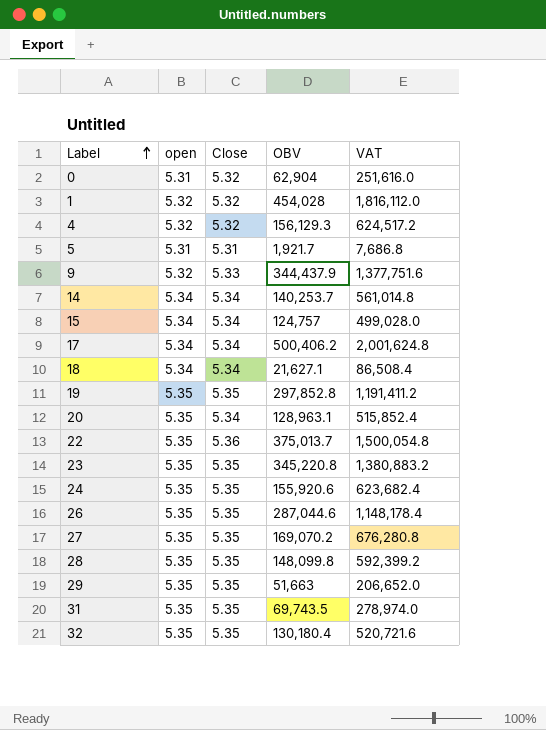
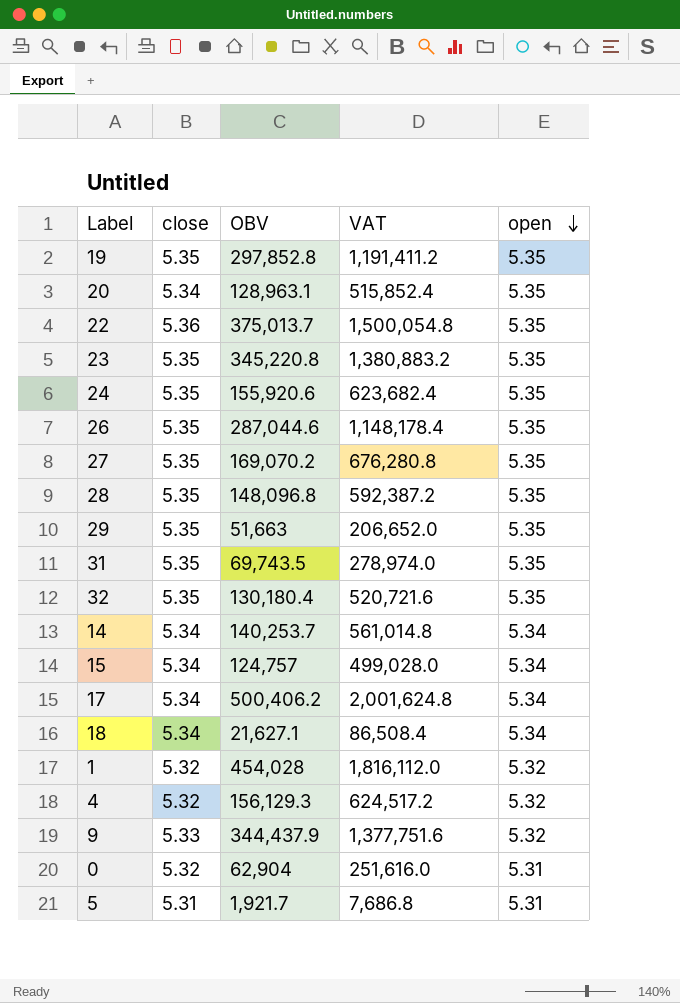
row order: Label ascending -> open descending
column name: Close -> close
column open | position: 2 -> 5
28 | OBV: 148,099.8 -> 148,096.8
28 | VAT: 592,399.2 -> 592,387.2

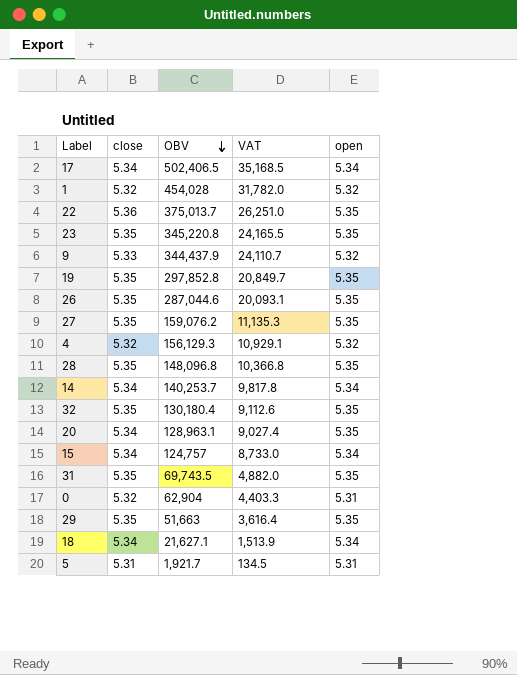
row order: open descending -> OBV descending
column VAT | formula: [OBV] * 4 -> [OBV] * 0.07
row 24: 5.35 | 155,920.6 | 623,682.4 | 5.35 -> none
17 | OBV: 500,406.2 -> 502,406.5
27 | OBV: 169,070.2 -> 159,076.2

